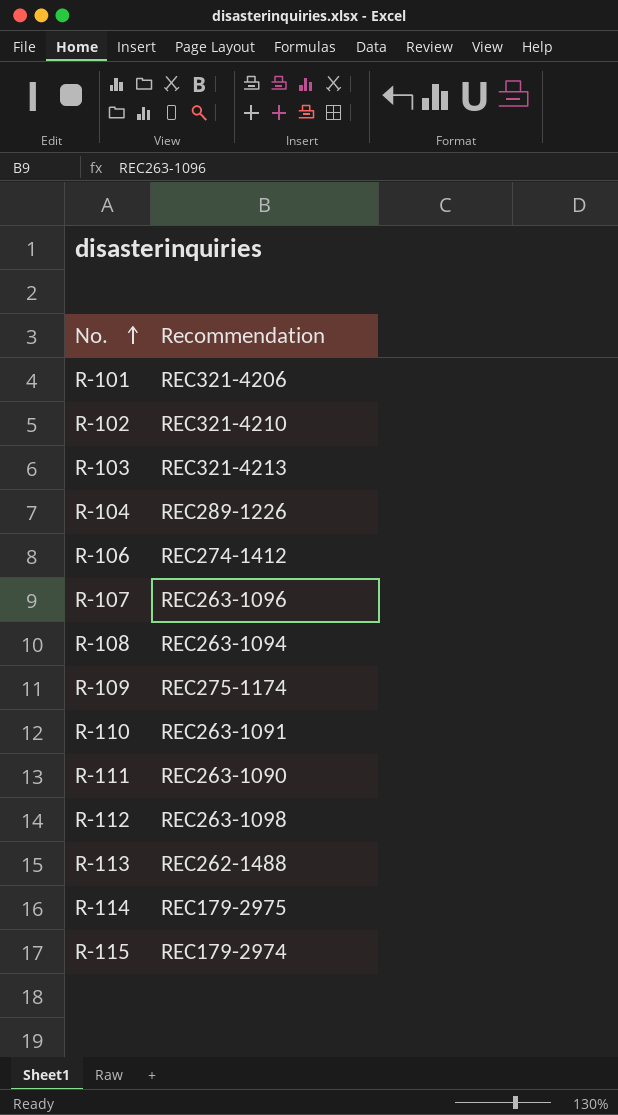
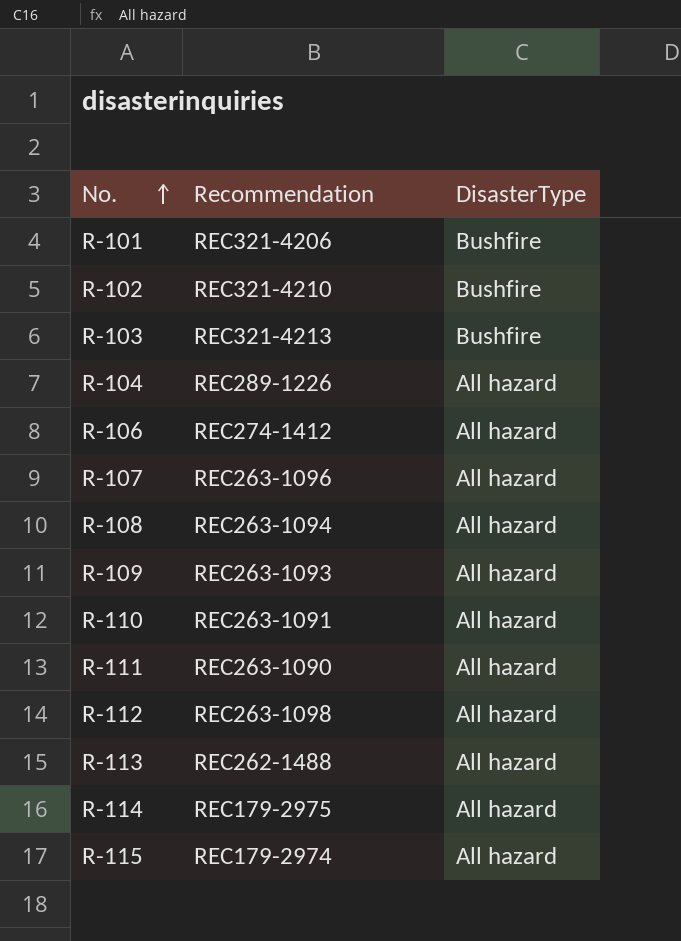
column DisasterType | position: none -> 3
R-109 | Recommendation: REC275-1174 -> REC263-1093

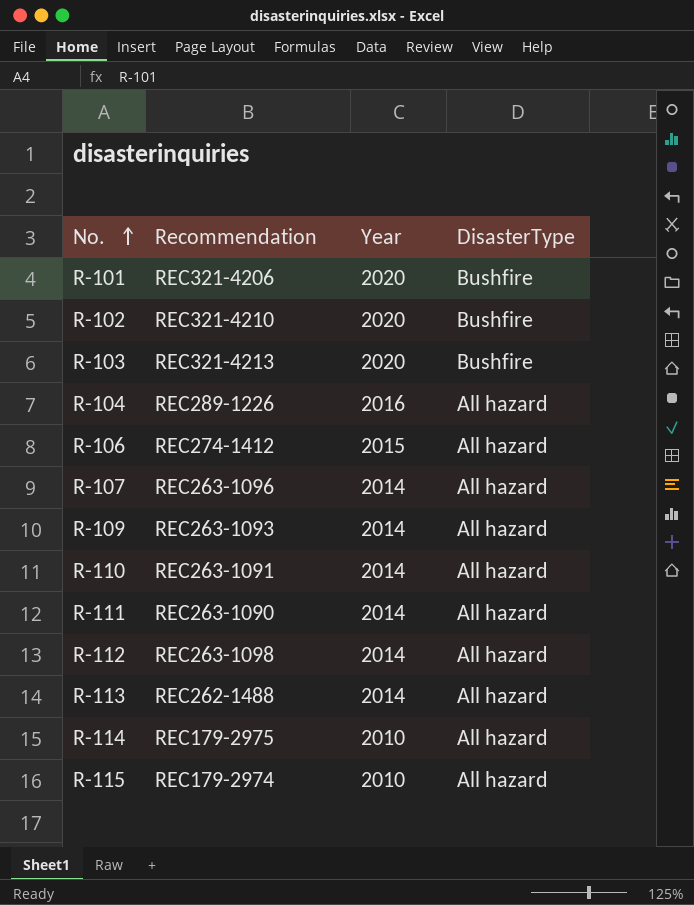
column Year | position: none -> 3
row R-108: REC263-1094 | All hazard -> none

